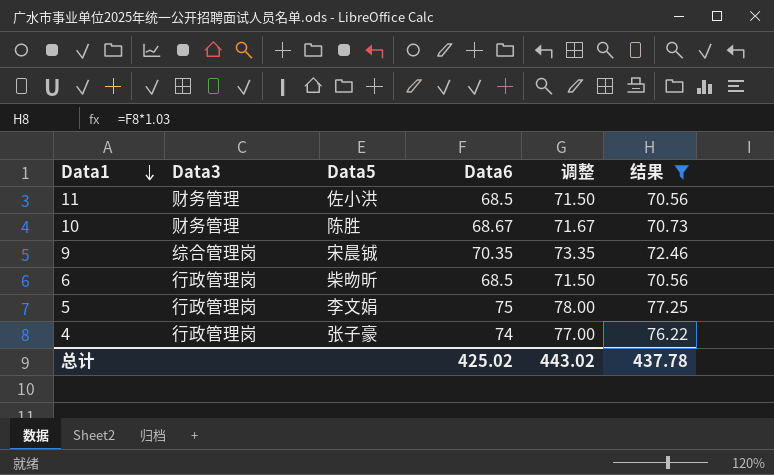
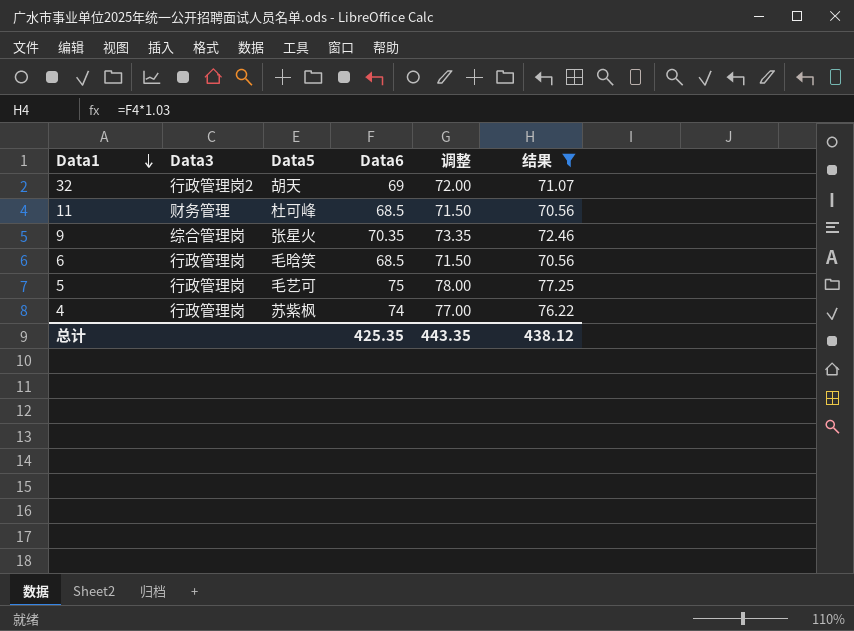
row 10: 财务管理 | 陈胜 | 68.67 | 71.67 | 70.73 -> none
row 32: none -> 行政管理岗2 | 胡天 | 69 | 72.00 | 71.07
11 | Data5: 佐小洪 -> 杜可峰
9 | Data5: 宋晨铖 -> 张星火
6 | Data5: 柴昒昕 -> 毛晗笑
5 | Data5: 李文娟 -> 毛艺可
4 | Data5: 张子豪 -> 苏紫枫
总计 | Data6: 425.02 -> 425.35
总计 | 调整: 443.02 -> 443.35
总计 | 结果: 437.78 -> 438.12

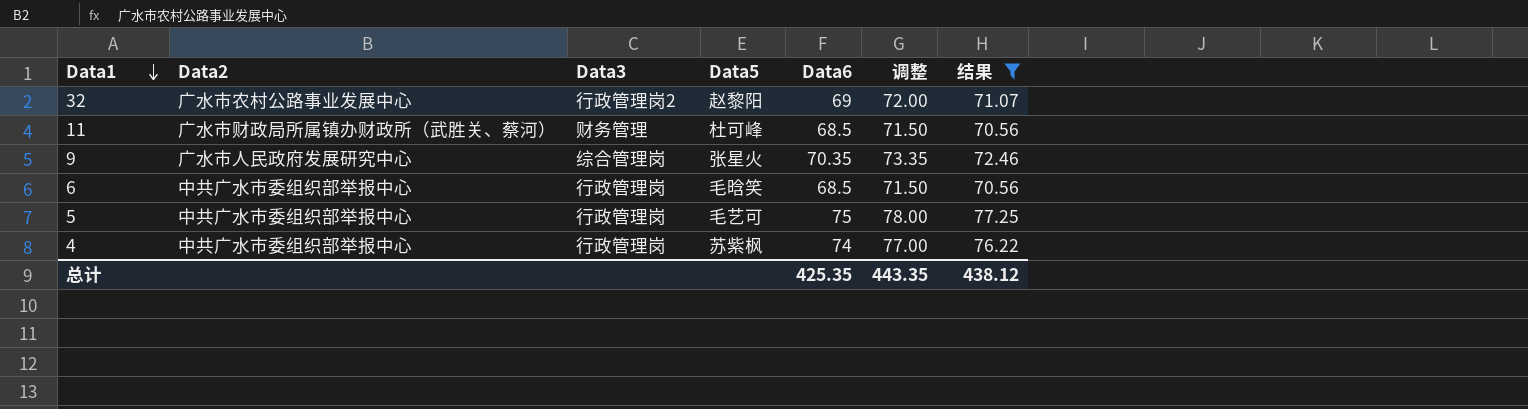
column Data2 | position: none -> 2
32 | Data5: 胡天 -> 赵黎阳

